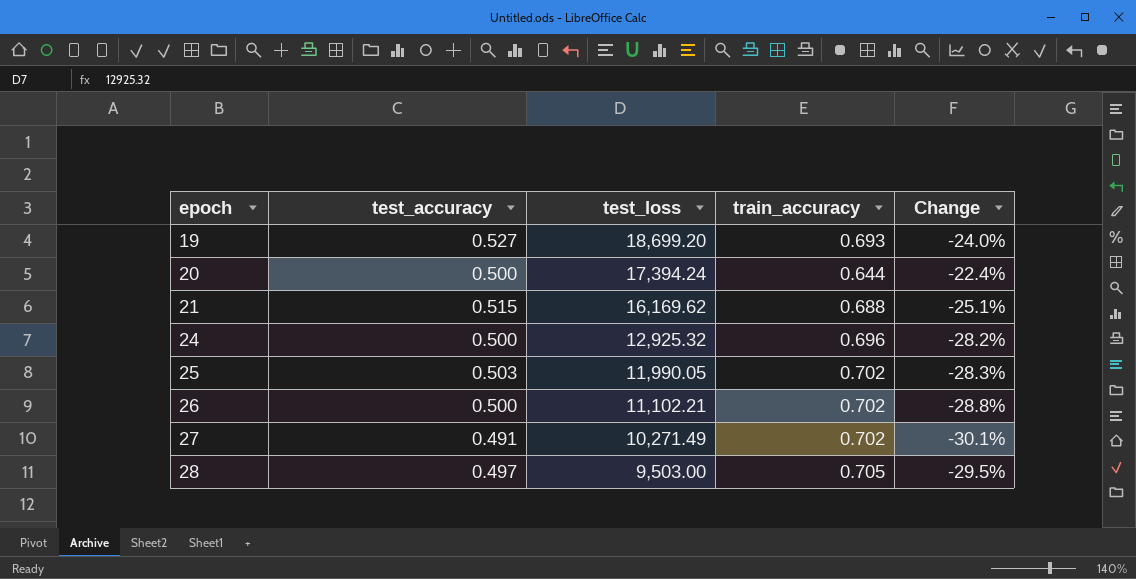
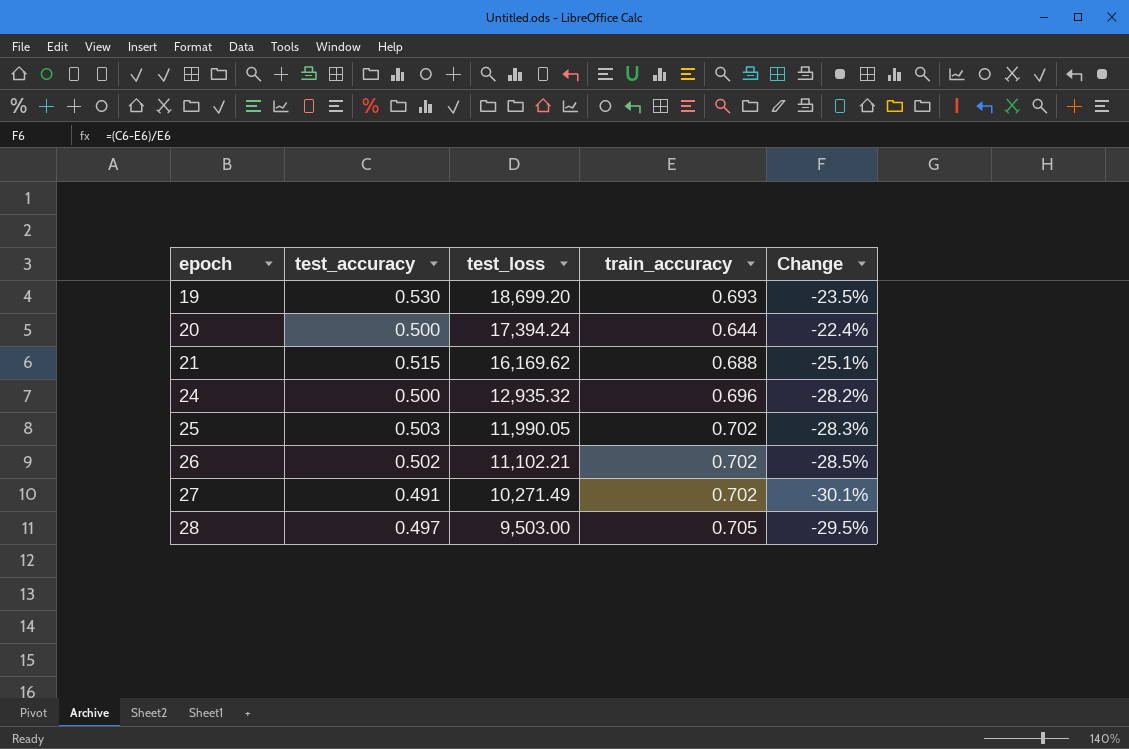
19 | test_accuracy: 0.527 -> 0.530
19 | Change: -24.0% -> -23.5%
24 | test_loss: 12,925.32 -> 12,935.32
26 | test_accuracy: 0.500 -> 0.502
26 | Change: -28.8% -> -28.5%

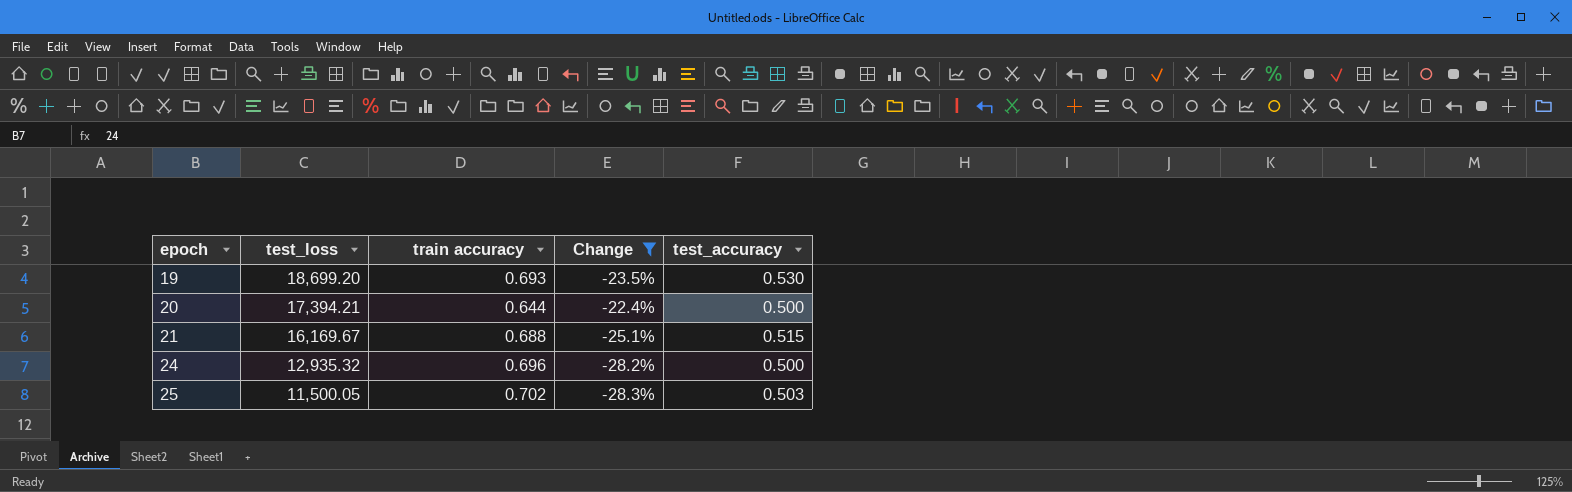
filter: none -> Change >= -28.3%
column name: train_accuracy -> train accuracy
column test_accuracy | position: 2 -> 5
20 | test_loss: 17,394.24 -> 17,394.21
21 | test_loss: 16,169.62 -> 16,169.67
25 | test_loss: 11,990.05 -> 11,500.05

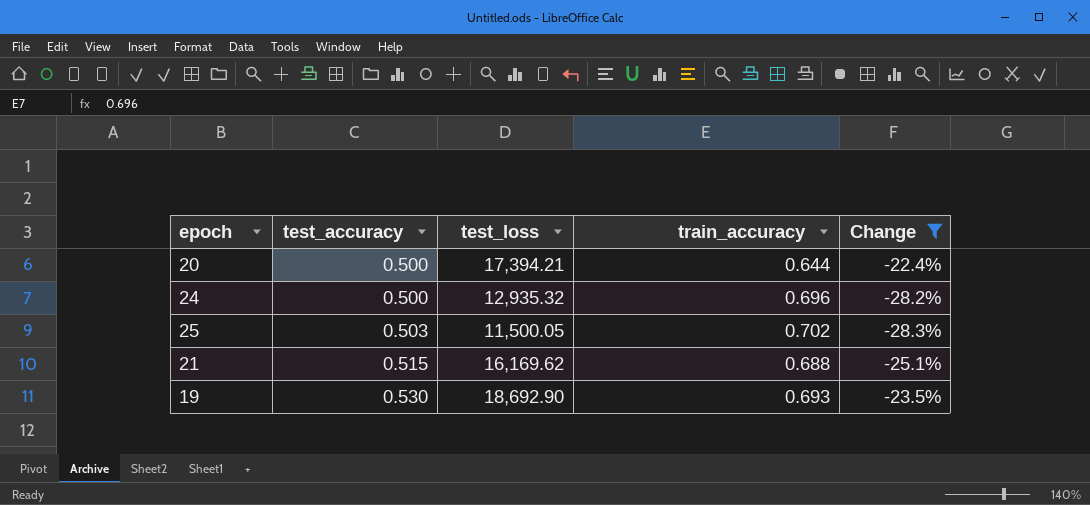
row order: epoch ascending -> test_accuracy ascending
column test_accuracy | position: 5 -> 2
column name: train accuracy -> train_accuracy
21 | test_loss: 16,169.67 -> 16,169.62
19 | test_loss: 18,699.20 -> 18,692.90

